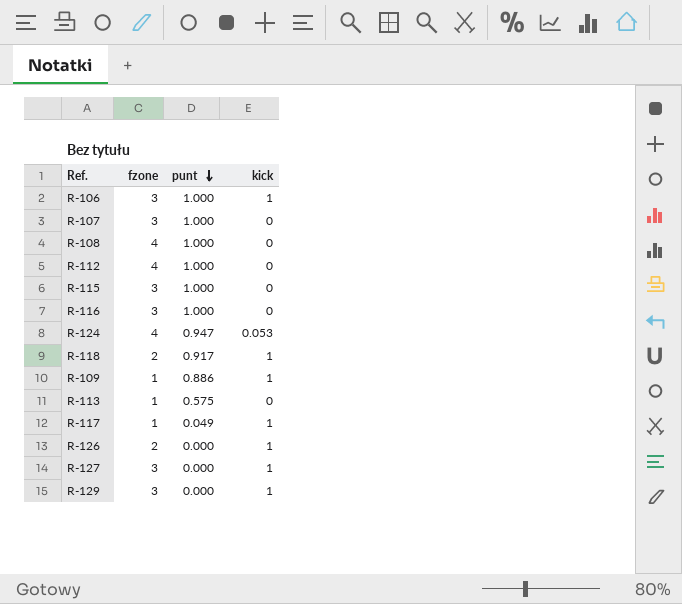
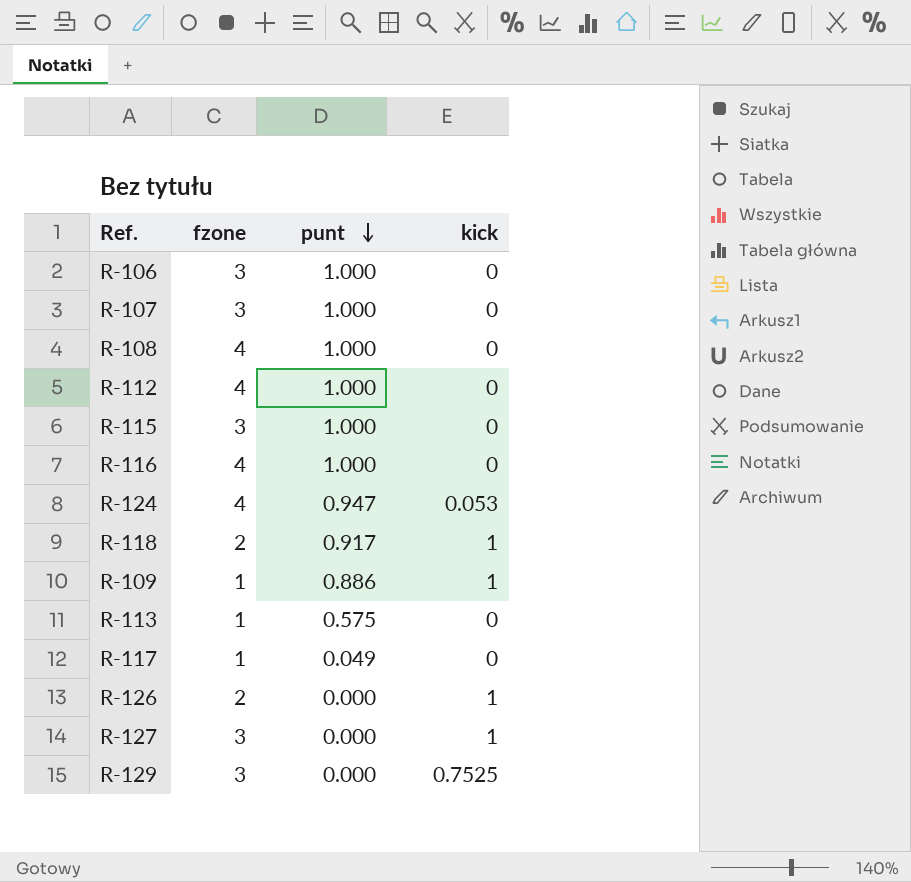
R-106 | kick: 1 -> 0
R-116 | fzone: 3 -> 4
R-117 | kick: 1 -> 0
R-129 | kick: 1 -> 0.7525

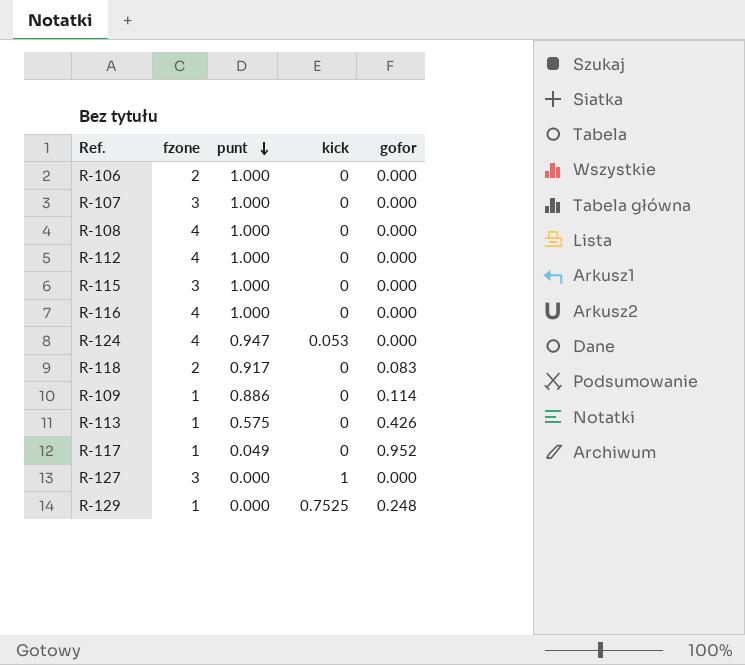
column gofor | position: none -> 5
row R-126: 2 | 0.000 | 1 -> none
R-106 | fzone: 3 -> 2
R-118 | kick: 1 -> 0
R-109 | kick: 1 -> 0
R-129 | fzone: 3 -> 1

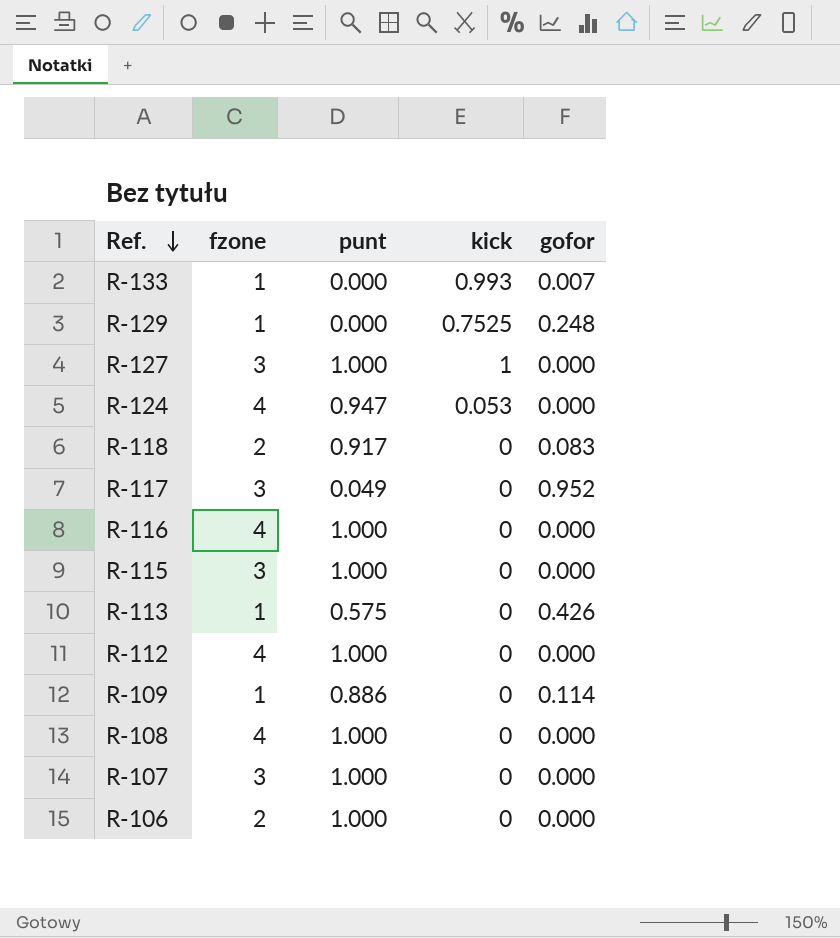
row order: punt descending -> Ref. descending
row R-133: none -> 1 | 0.000 | 0.993 | 0.007
R-127 | punt: 0.000 -> 1.000
R-117 | fzone: 1 -> 3

